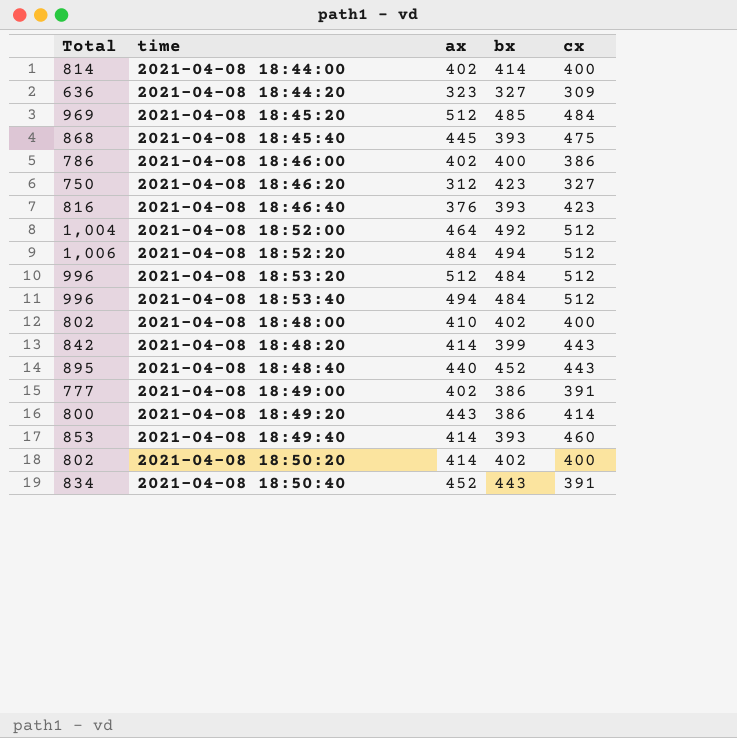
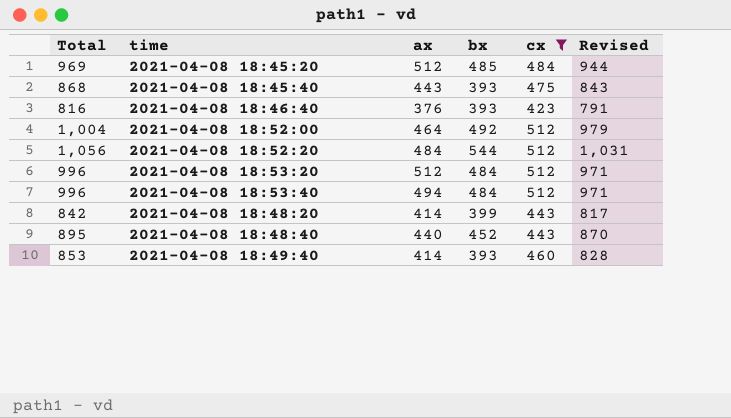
filter: none -> cx >= 423
column Revised | formula: none -> [Total] - 25
2021-04-08 18:45:40 | ax: 445 -> 443
2021-04-08 18:52:20 | Total: 1,006 -> 1,056
2021-04-08 18:52:20 | bx: 494 -> 544

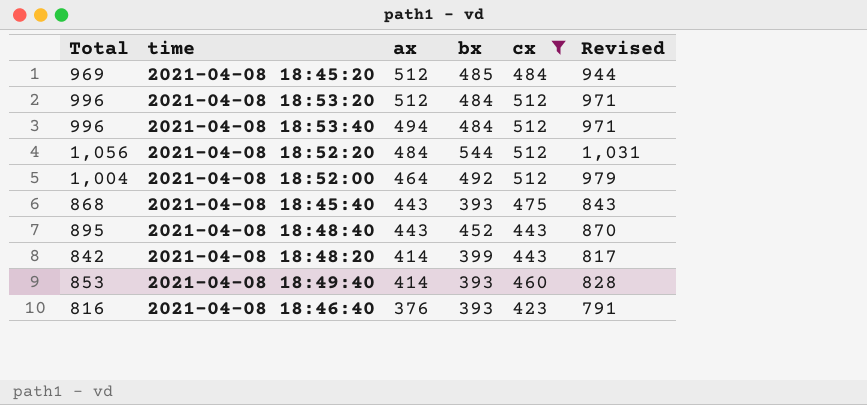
row order: none -> ax descending
2021-04-08 18:48:40 | ax: 440 -> 443

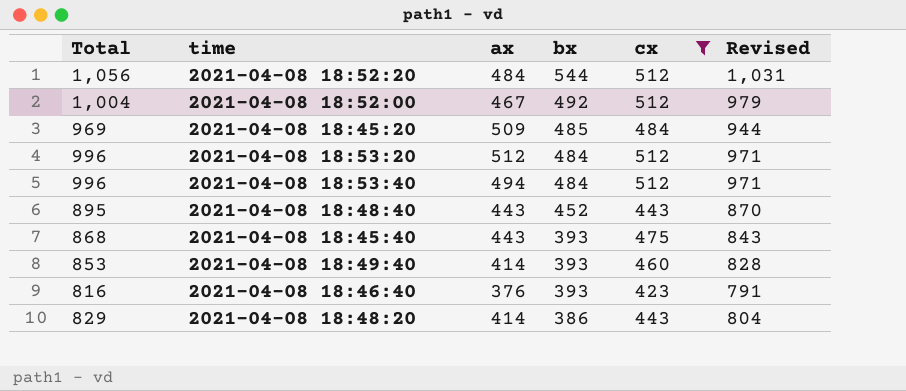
row order: ax descending -> bx descending
2021-04-08 18:52:00 | ax: 464 -> 467
2021-04-08 18:45:20 | ax: 512 -> 509
2021-04-08 18:48:20 | Total: 842 -> 829
2021-04-08 18:48:20 | bx: 399 -> 386
2021-04-08 18:48:20 | Revised: 817 -> 804

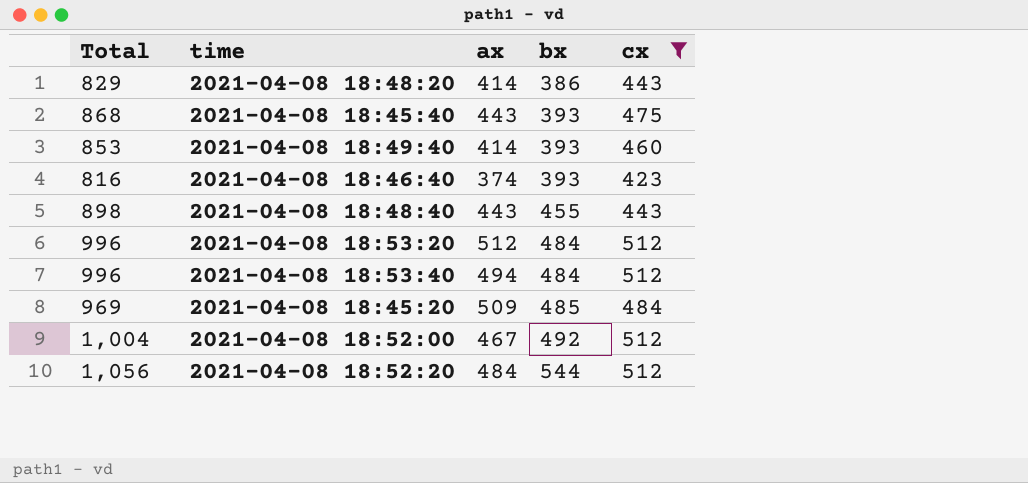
row order: bx descending -> bx ascending
column Revised | formula: [Total] - 25 -> none
2021-04-08 18:46:40 | ax: 376 -> 374
2021-04-08 18:48:40 | Total: 895 -> 898
2021-04-08 18:48:40 | bx: 452 -> 455

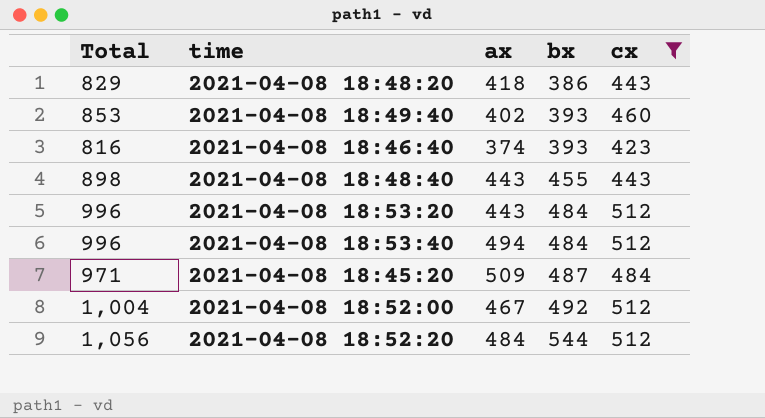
row 2021-04-08 18:45:40: 868 | 443 | 393 | 475 -> none
2021-04-08 18:48:20 | ax: 414 -> 418
2021-04-08 18:49:40 | ax: 414 -> 402
2021-04-08 18:53:20 | ax: 512 -> 443
2021-04-08 18:45:20 | Total: 969 -> 971
2021-04-08 18:45:20 | bx: 485 -> 487

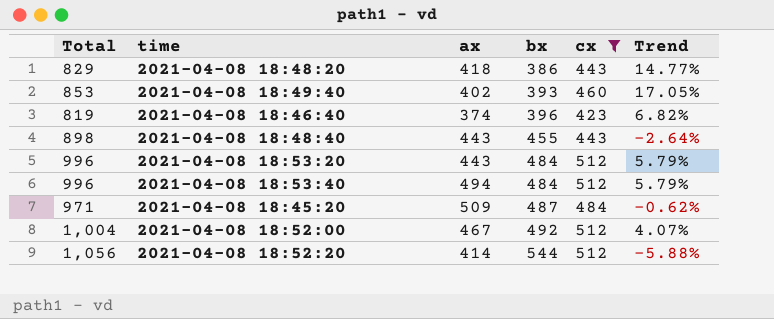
column Trend | formula: none -> ([cx] - [bx]) / [bx]
2021-04-08 18:46:40 | Total: 816 -> 819
2021-04-08 18:46:40 | bx: 393 -> 396
2021-04-08 18:52:20 | ax: 484 -> 414

